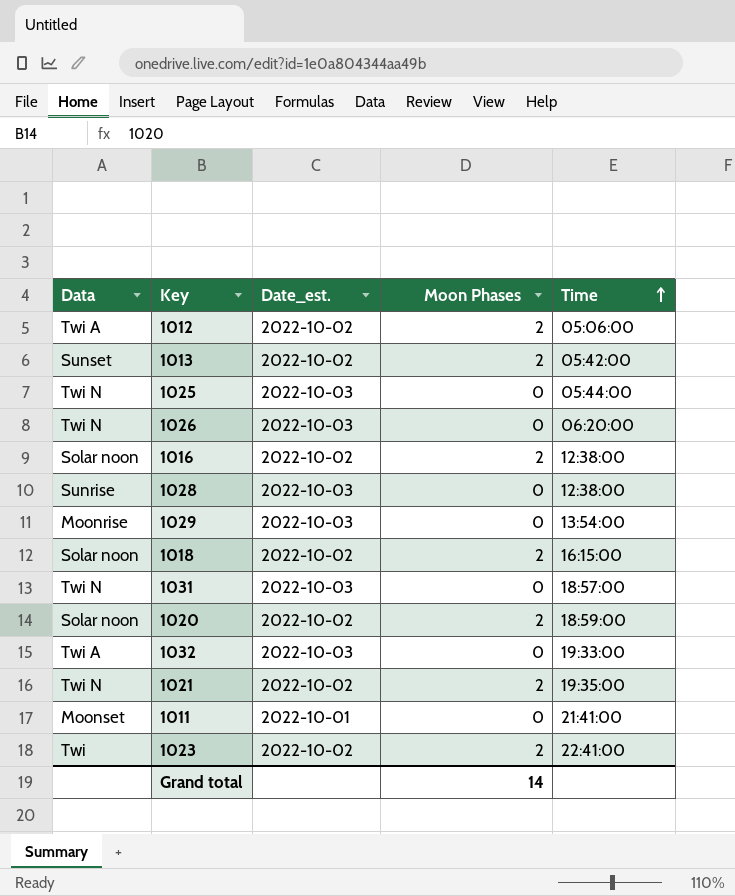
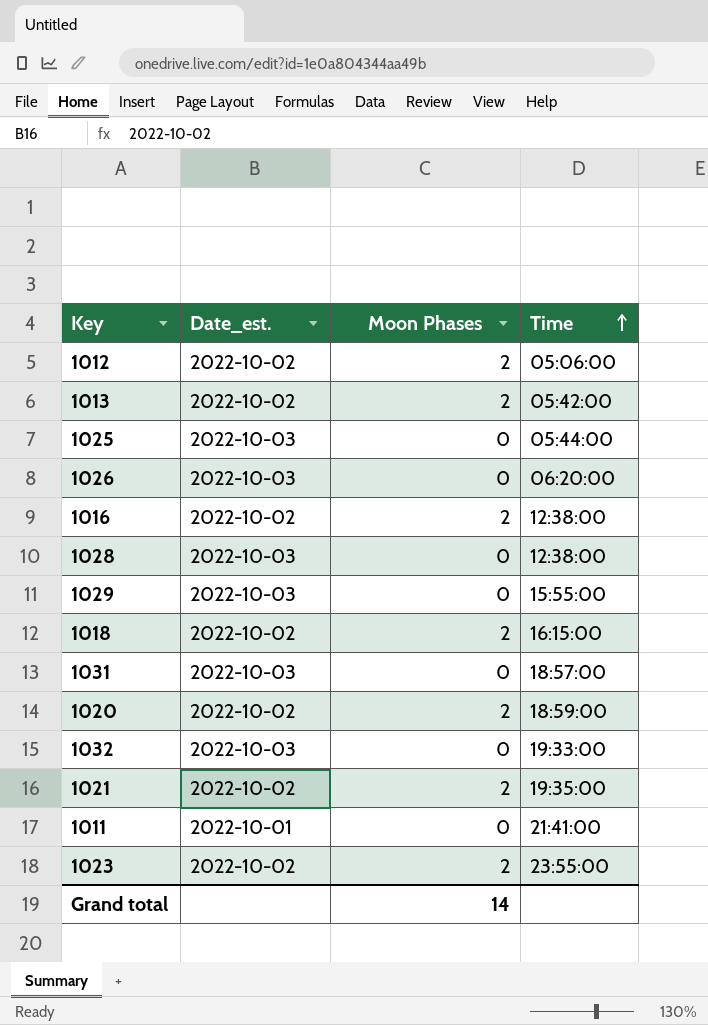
column Data | position: 1 -> none
1029 | Time: 13:54:00 -> 15:55:00
1023 | Time: 22:41:00 -> 23:55:00

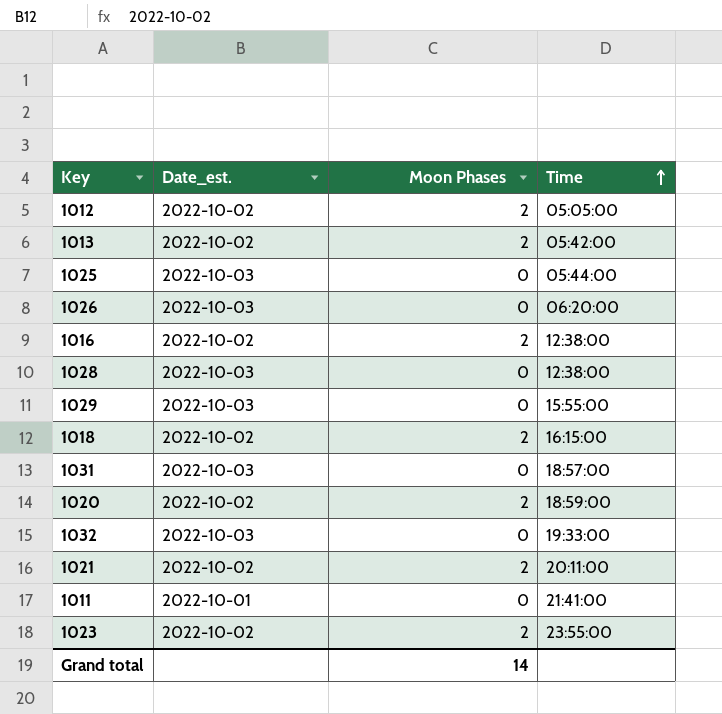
1012 | Time: 05:06:00 -> 05:05:00
1021 | Time: 19:35:00 -> 20:11:00

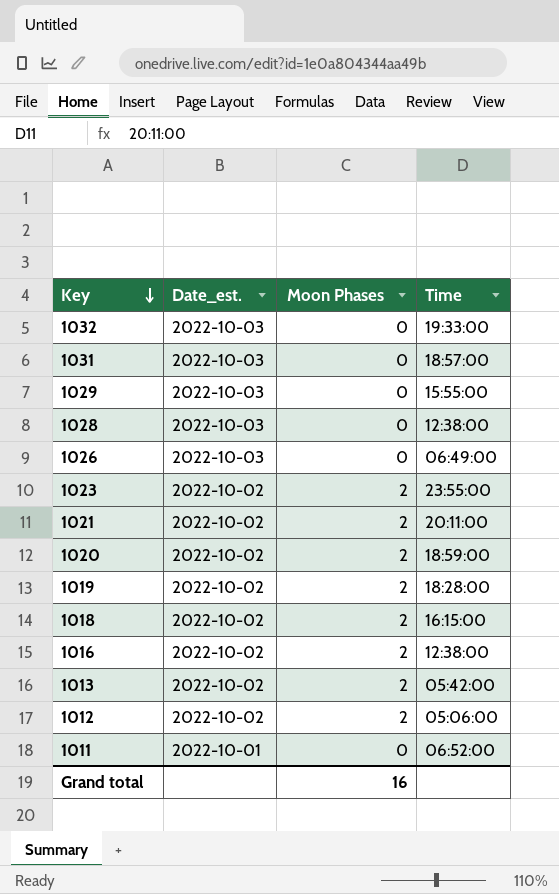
row order: Time ascending -> Key descending
row 1025: 2022-10-03 | 0 | 05:44:00 -> none
1026 | Time: 06:20:00 -> 06:49:00
row 1019: none -> 2022-10-02 | 2 | 18:28:00
1012 | Time: 05:05:00 -> 05:06:00
1011 | Time: 21:41:00 -> 06:52:00
Grand total | Moon Phases: 14 -> 16

